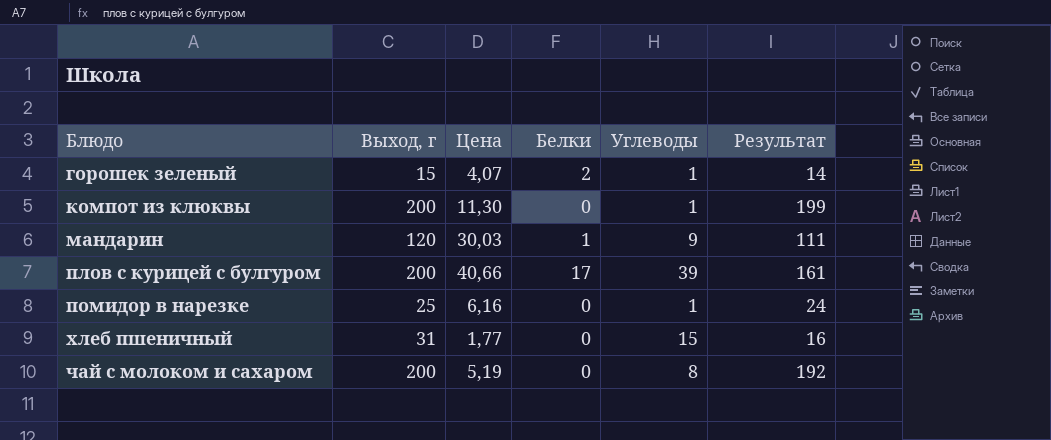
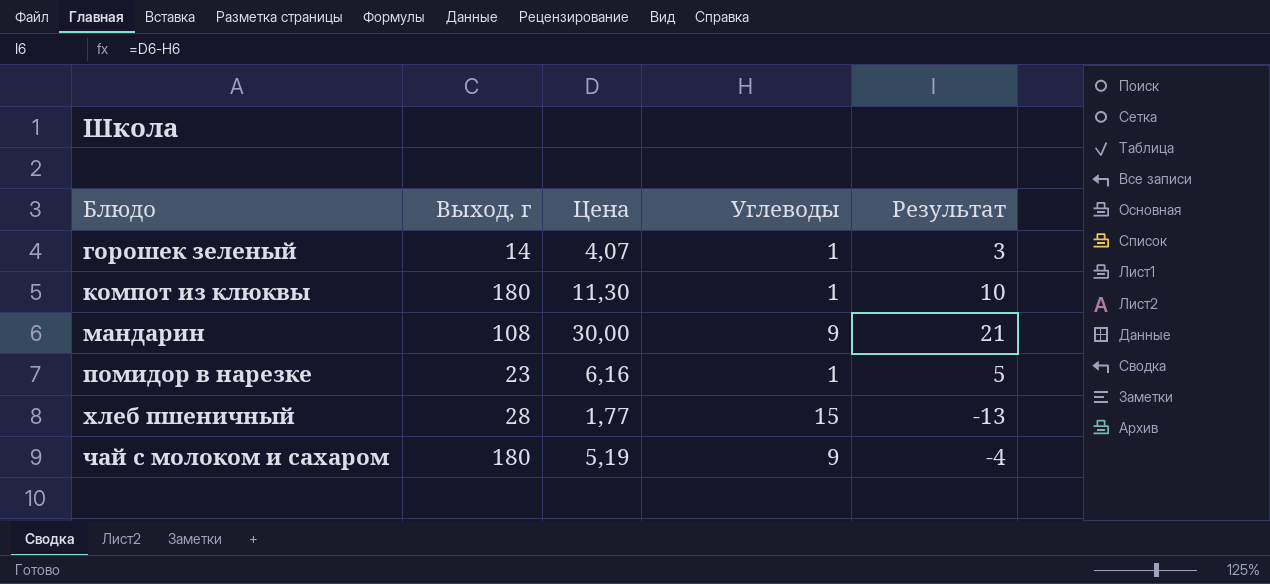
column Белки | position: 4 -> none
column Результат | formula: [Выход, г] - [Углеводы] -> [Цена] - [Углеводы]
row плов с курицей с булгуром: 200 | 40,66 | 17 | 39 | 161 -> none
горошек зеленый | Выход, г: 15 -> 14
компот из клюквы | Выход, г: 200 -> 180
мандарин | Выход, г: 120 -> 108
мандарин | Цена: 30,03 -> 30,00
помидор в нарезке | Выход, г: 25 -> 23
хлеб пшеничный | Выход, г: 31 -> 28
чай с молоком и сахаром | Выход, г: 200 -> 180
чай с молоком и сахаром | Углеводы: 8 -> 9

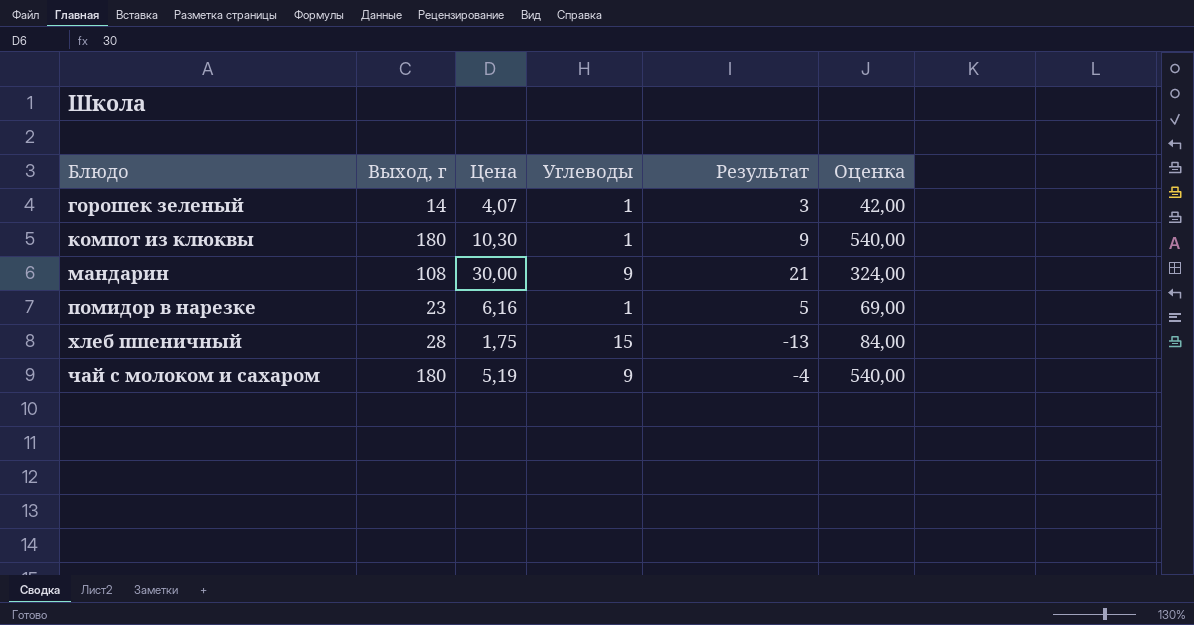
column Оценка | formula: none -> [Выход, г] * 3
компот из клюквы | Цена: 11,30 -> 10,30
компот из клюквы | Результат: 10 -> 9
хлеб пшеничный | Цена: 1,77 -> 1,75

